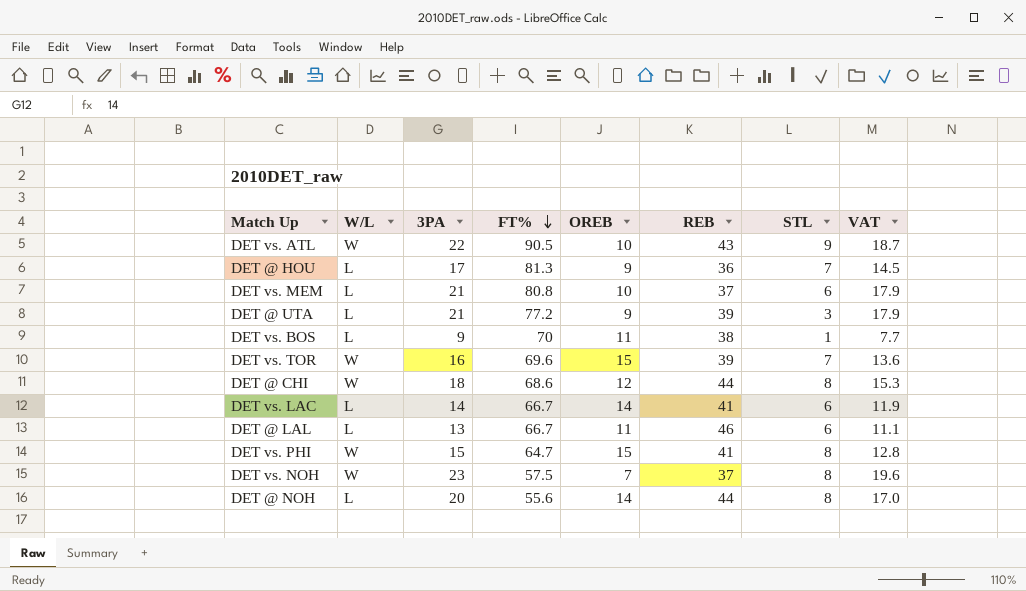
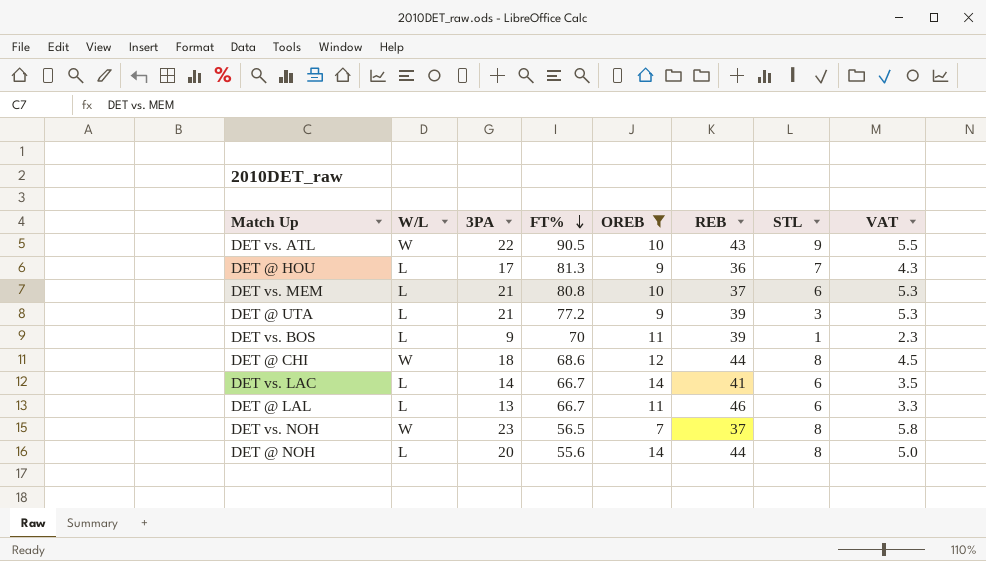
filter: none -> OREB != 15
column VAT | formula: [3PA] * 0.85 -> [3PA] * 0.25
DET vs. BOS | REB: 38 -> 39
DET vs. NOH | FT%: 57.5 -> 56.5

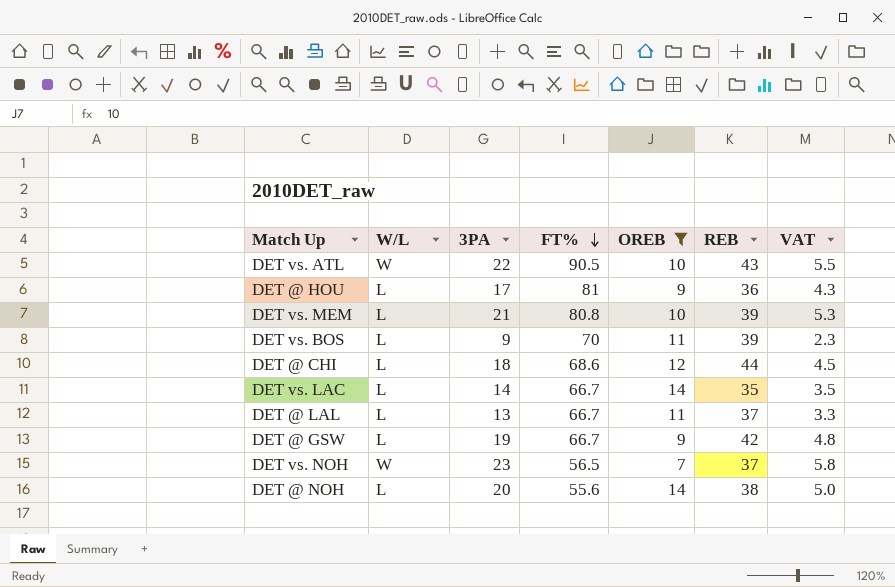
column STL | position: 7 -> none
row DET @ UTA: L | 21 | 77.2 | 9 | 39 | 3 | 5.3 -> none
DET @ HOU | FT%: 81.3 -> 81
DET vs. MEM | REB: 37 -> 39
DET @ CHI | W/L: W -> L
DET vs. LAC | REB: 41 -> 35
DET @ LAL | REB: 46 -> 37
row DET @ GSW: none -> L | 19 | 66.7 | 9 | 42 | 4.8
DET @ NOH | REB: 44 -> 38

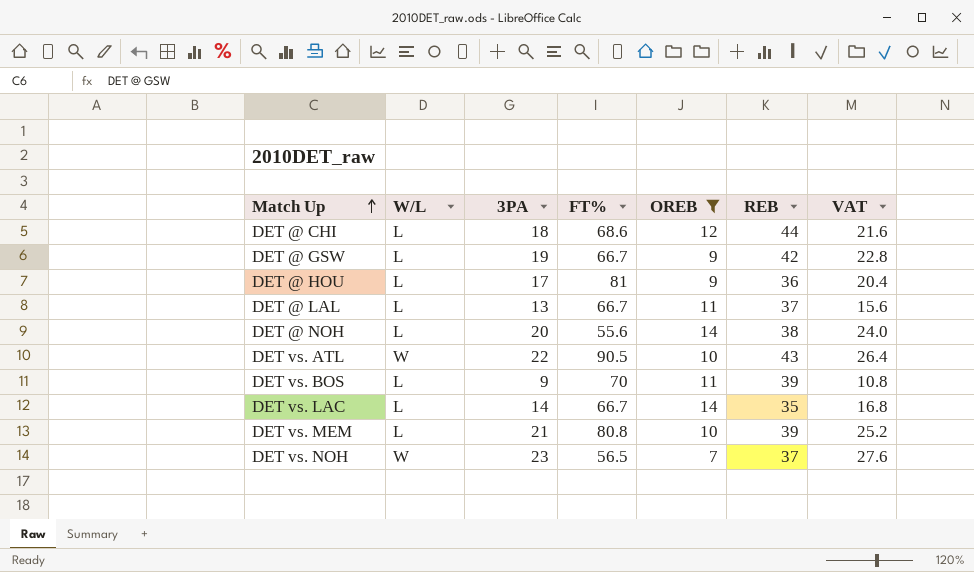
row order: FT% descending -> Match Up ascending
column VAT | formula: [3PA] * 0.25 -> [3PA] * 1.2

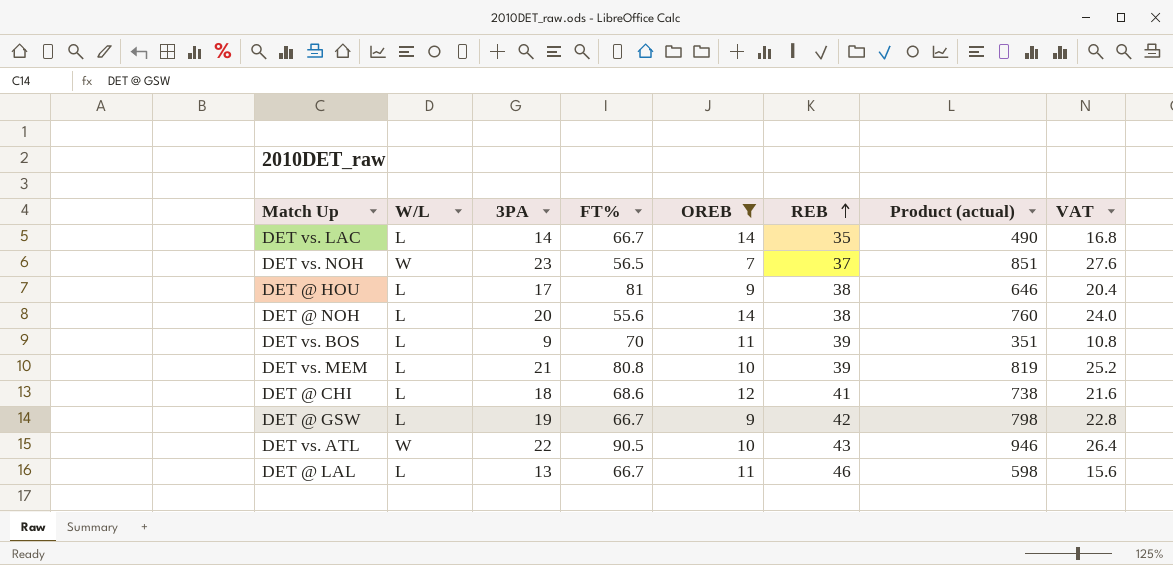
row order: Match Up ascending -> REB ascending
column Product (actual) | formula: none -> [3PA] * [REB]
DET @ HOU | REB: 36 -> 38
DET @ CHI | REB: 44 -> 41
DET @ LAL | REB: 37 -> 46

